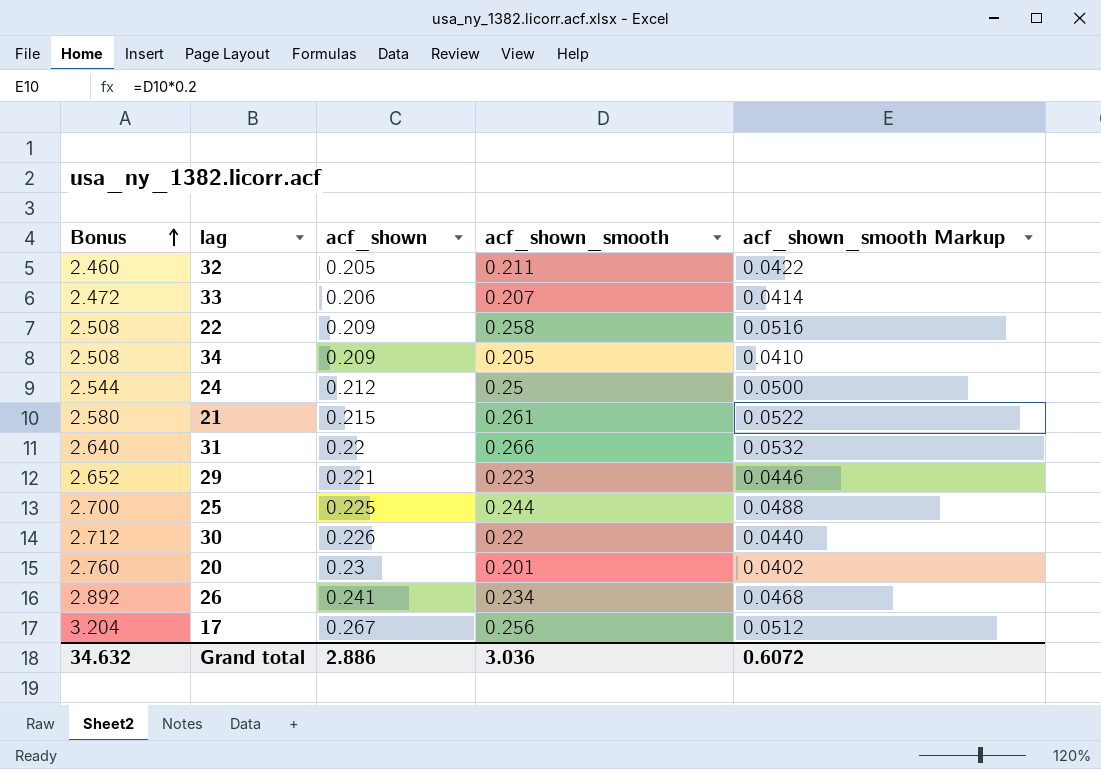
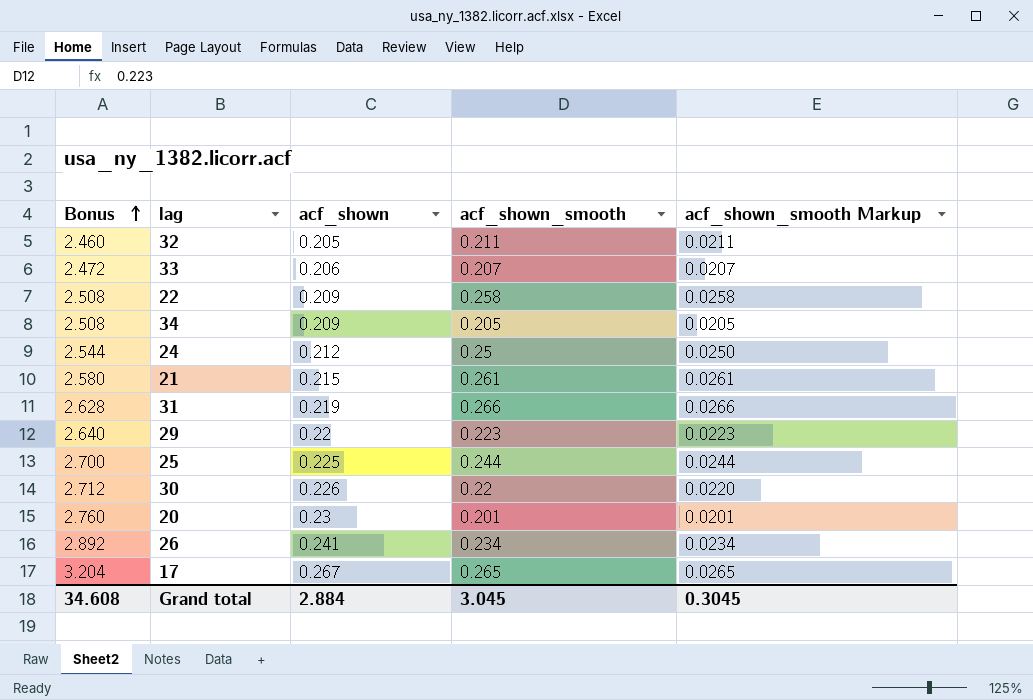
column acf_shown_smooth Markup | formula: [acf_shown_smooth] * 0.2 -> [acf_shown_smooth] * 0.1
31 | Bonus: 2.640 -> 2.628
31 | acf_shown: 0.22 -> 0.219
29 | Bonus: 2.652 -> 2.640
29 | acf_shown: 0.221 -> 0.22
17 | acf_shown_smooth: 0.256 -> 0.265
Grand total | Bonus: 34.632 -> 34.608
Grand total | acf_shown: 2.886 -> 2.884
Grand total | acf_shown_smooth: 3.036 -> 3.045
Grand total | acf_shown_smooth Markup: 0.6072 -> 0.3045

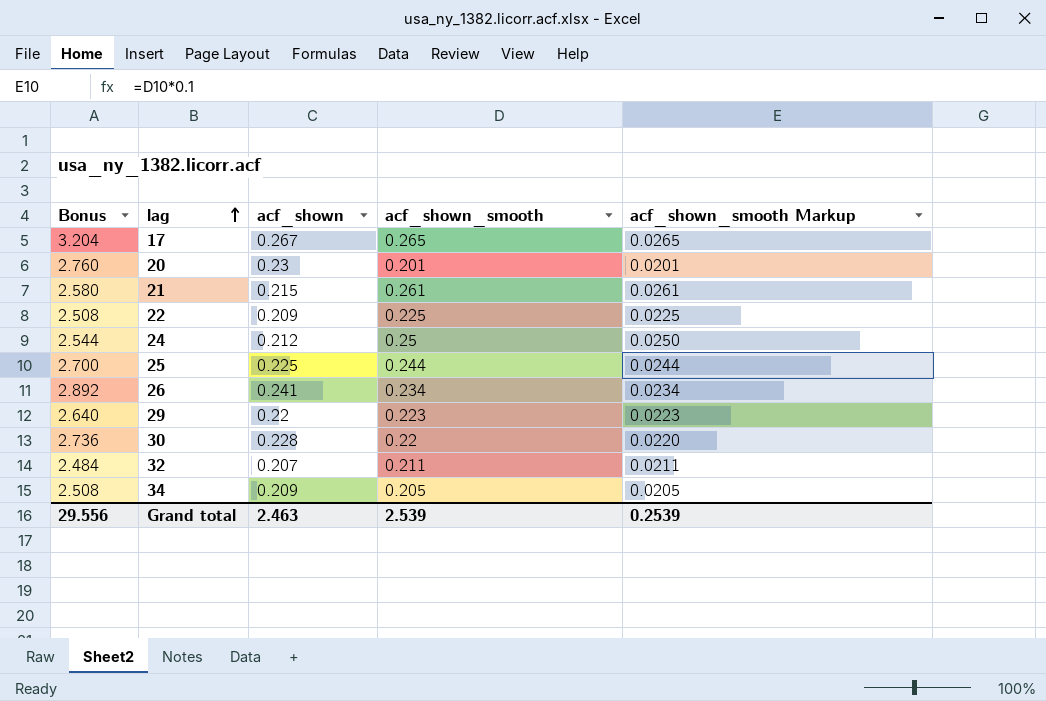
row order: Bonus ascending -> lag ascending
row 33: 2.472 | 0.206 | 0.207 | 0.0207 -> none
row 31: 2.628 | 0.219 | 0.266 | 0.0266 -> none
22 | acf_shown_smooth: 0.258 -> 0.225
22 | acf_shown_smooth Markup: 0.0258 -> 0.0225
30 | Bonus: 2.712 -> 2.736
30 | acf_shown: 0.226 -> 0.228
32 | Bonus: 2.460 -> 2.484
32 | acf_shown: 0.205 -> 0.207
Grand total | Bonus: 34.608 -> 29.556
Grand total | acf_shown: 2.884 -> 2.463
Grand total | acf_shown_smooth: 3.045 -> 2.539
Grand total | acf_shown_smooth Markup: 0.3045 -> 0.2539

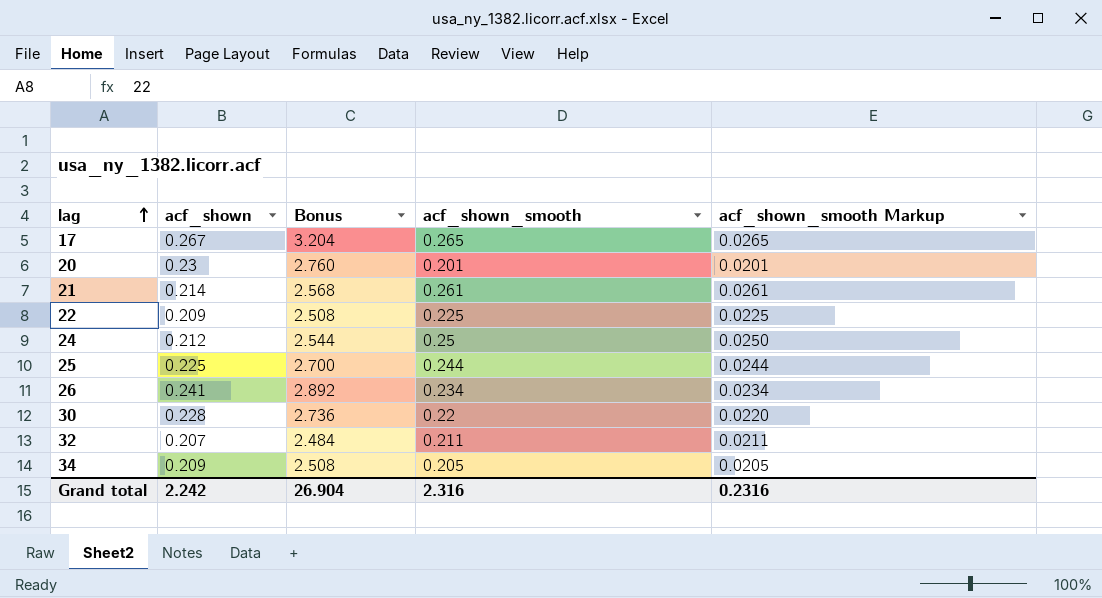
column Bonus | position: 1 -> 3
row 29: 2.640 | 0.22 | 0.223 | 0.0223 -> none
21 | acf_shown: 0.215 -> 0.214
21 | Bonus: 2.580 -> 2.568
Grand total | acf_shown: 2.463 -> 2.242
Grand total | Bonus: 29.556 -> 26.904
Grand total | acf_shown_smooth: 2.539 -> 2.316
Grand total | acf_shown_smooth Markup: 0.2539 -> 0.2316

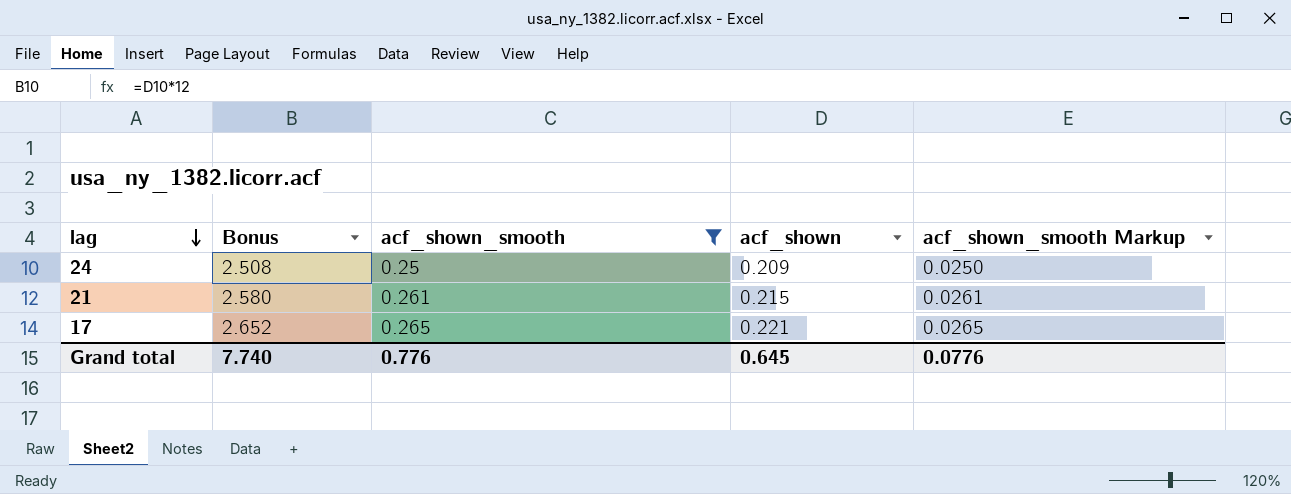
filter: none -> acf_shown_smooth >= 0.25
row order: lag ascending -> lag descending
column acf_shown | position: 2 -> 4
24 | Bonus: 2.544 -> 2.508
24 | acf_shown: 0.212 -> 0.209
21 | Bonus: 2.568 -> 2.580
21 | acf_shown: 0.214 -> 0.215
17 | Bonus: 3.204 -> 2.652
17 | acf_shown: 0.267 -> 0.221
Grand total | Bonus: 26.904 -> 7.740
Grand total | acf_shown_smooth: 2.316 -> 0.776
Grand total | acf_shown: 2.242 -> 0.645
Grand total | acf_shown_smooth Markup: 0.2316 -> 0.0776

